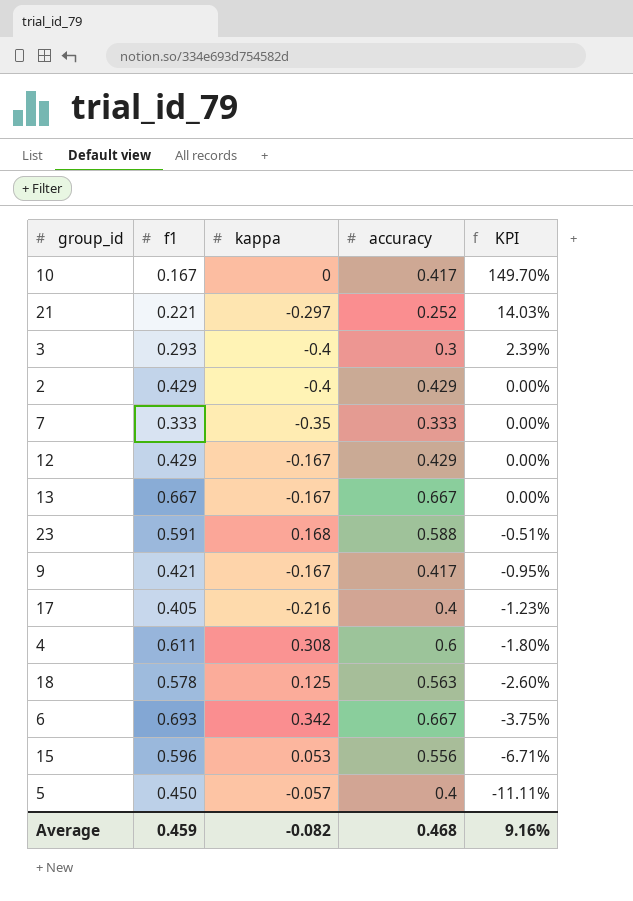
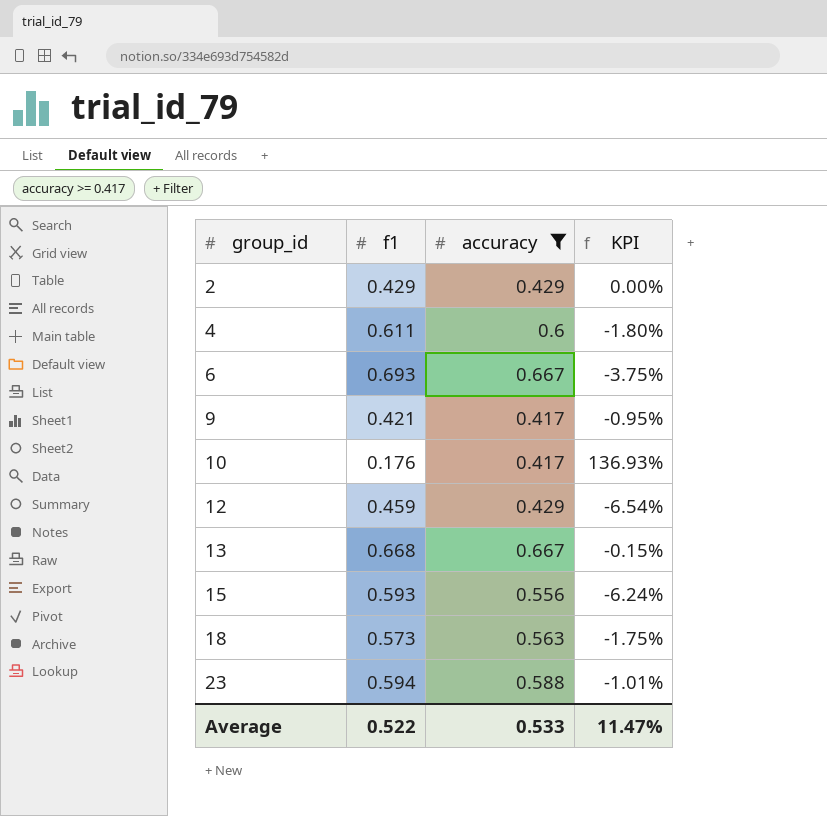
filter: none -> accuracy >= 0.417
row order: KPI descending -> group_id ascending
column kappa | position: 3 -> none
10 | f1: 0.167 -> 0.176
10 | KPI: 149.70% -> 136.93%
12 | f1: 0.429 -> 0.459
12 | KPI: 0.00% -> -6.54%
13 | f1: 0.667 -> 0.668
13 | KPI: 0.00% -> -0.15%
15 | f1: 0.596 -> 0.593
15 | KPI: -6.71% -> -6.24%
18 | f1: 0.578 -> 0.573
18 | KPI: -2.60% -> -1.75%
23 | f1: 0.591 -> 0.594
23 | KPI: -0.51% -> -1.01%
Average | f1: 0.459 -> 0.522
Average | accuracy: 0.468 -> 0.533
Average | KPI: 9.16% -> 11.47%

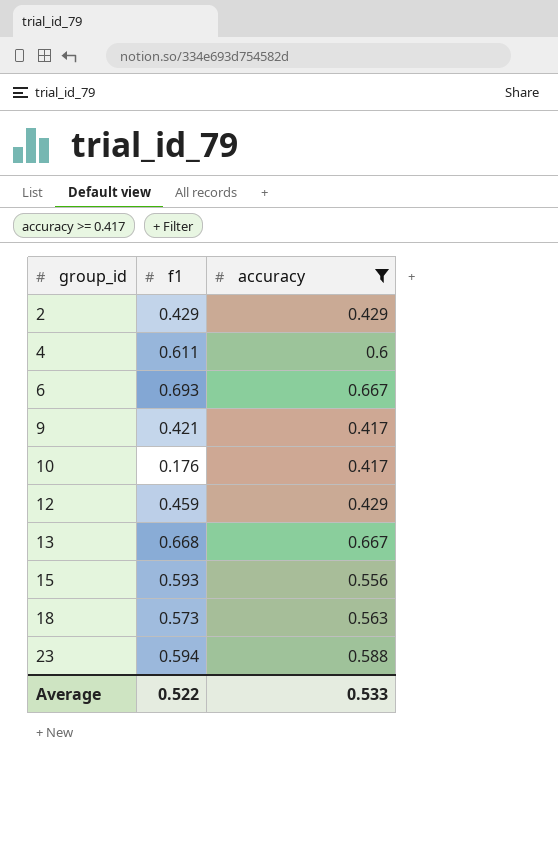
column KPI | formula: ([accuracy] - [f1]) / [f1] -> none

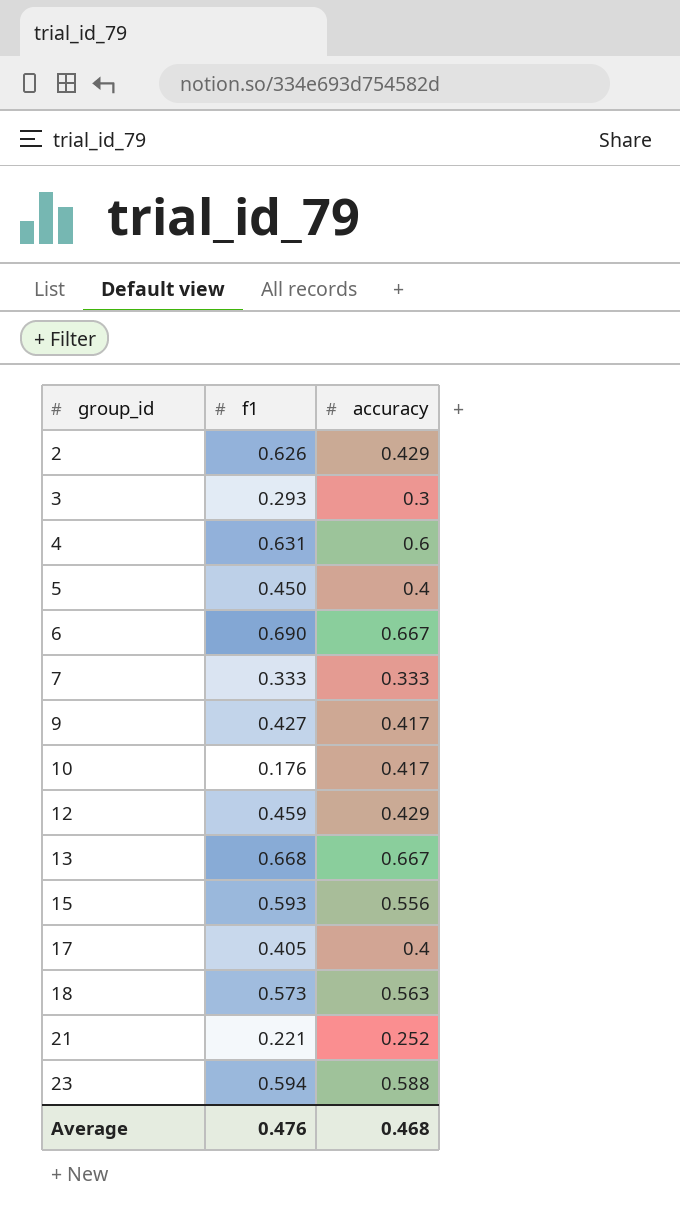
filter: accuracy >= 0.417 -> none
2 | f1: 0.429 -> 0.626
4 | f1: 0.611 -> 0.631
6 | f1: 0.693 -> 0.690
9 | f1: 0.421 -> 0.427
Average | f1: 0.522 -> 0.476
Average | accuracy: 0.533 -> 0.468

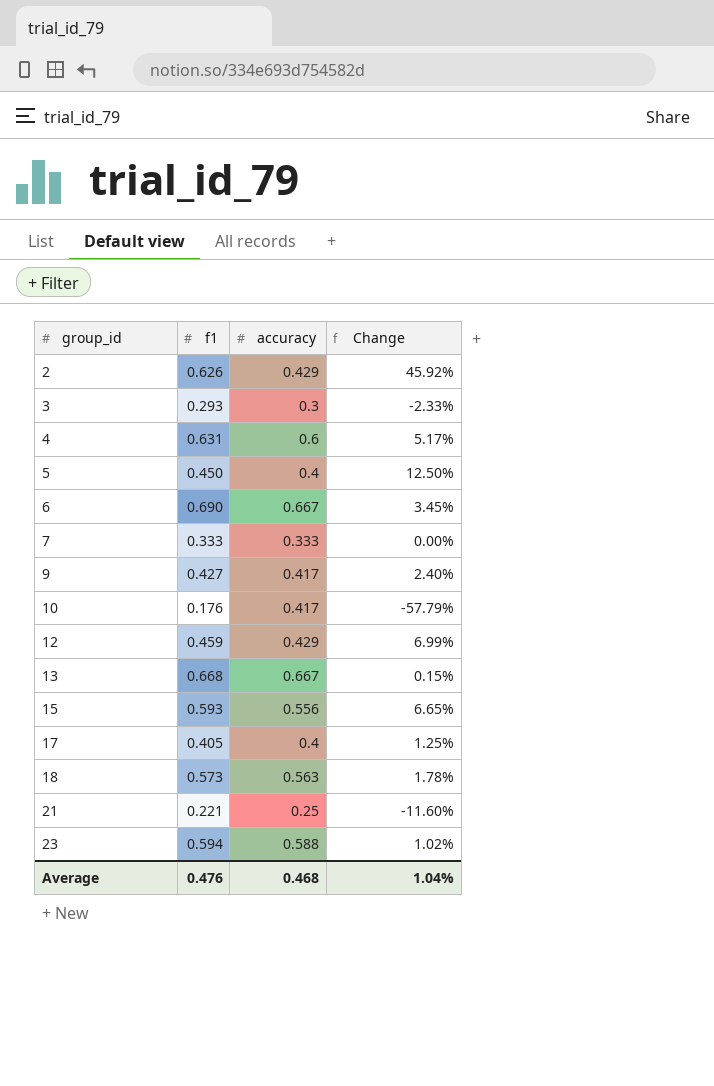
column Change | formula: none -> ([f1] - [accuracy]) / [accuracy]
21 | accuracy: 0.252 -> 0.25

